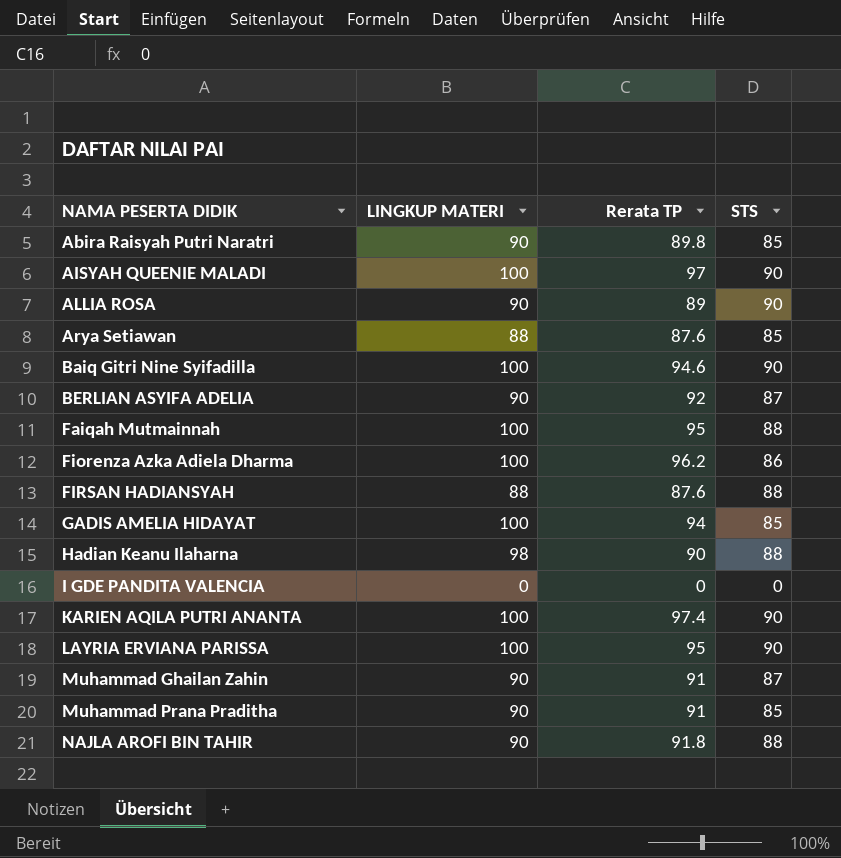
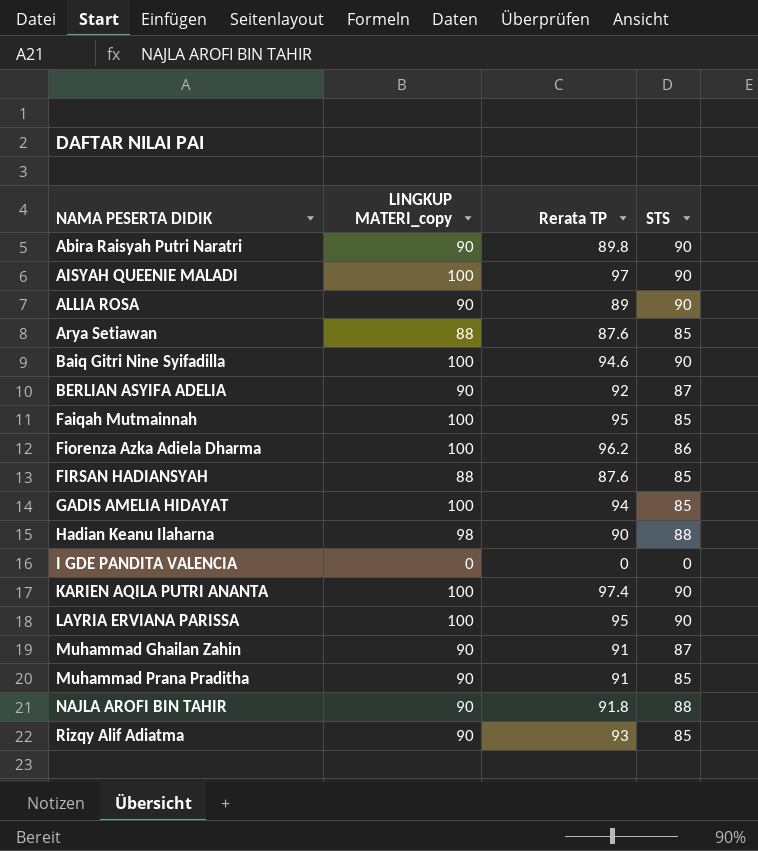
column name: LINGKUP MATERI -> LINGKUP MATERI_copy
Abira Raisyah Putri Naratri | STS: 85 -> 90
Faiqah Mutmainnah | STS: 88 -> 85
FIRSAN HADIANSYAH | STS: 88 -> 85
row Rizqy Alif Adiatma: none -> 90 | 93 | 85

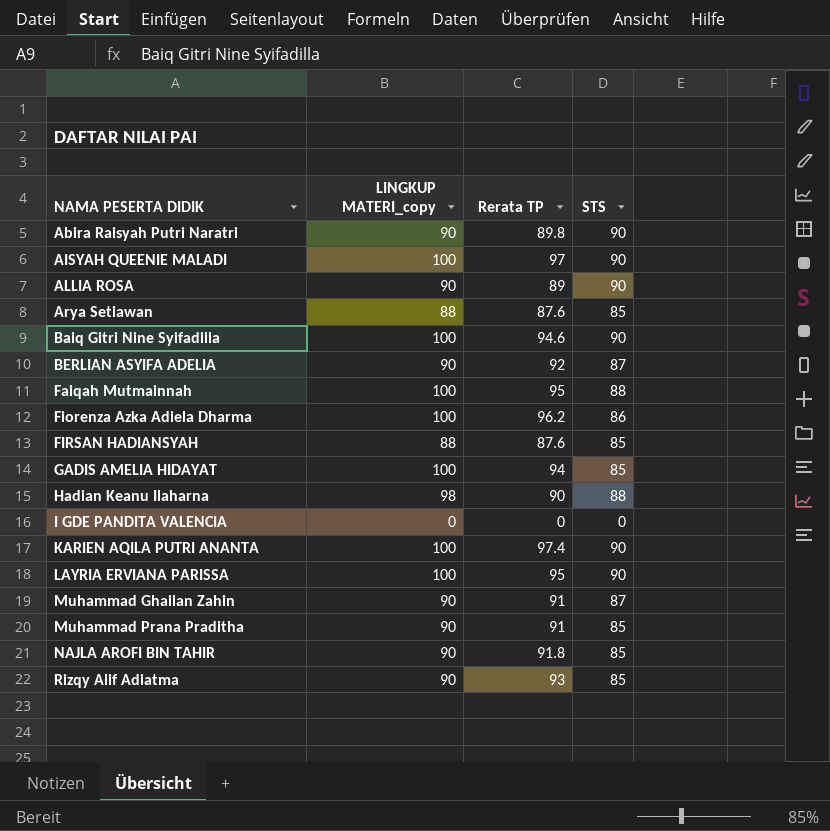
Faiqah Mutmainnah | STS: 85 -> 88
NAJLA AROFI BIN TAHIR | STS: 88 -> 85

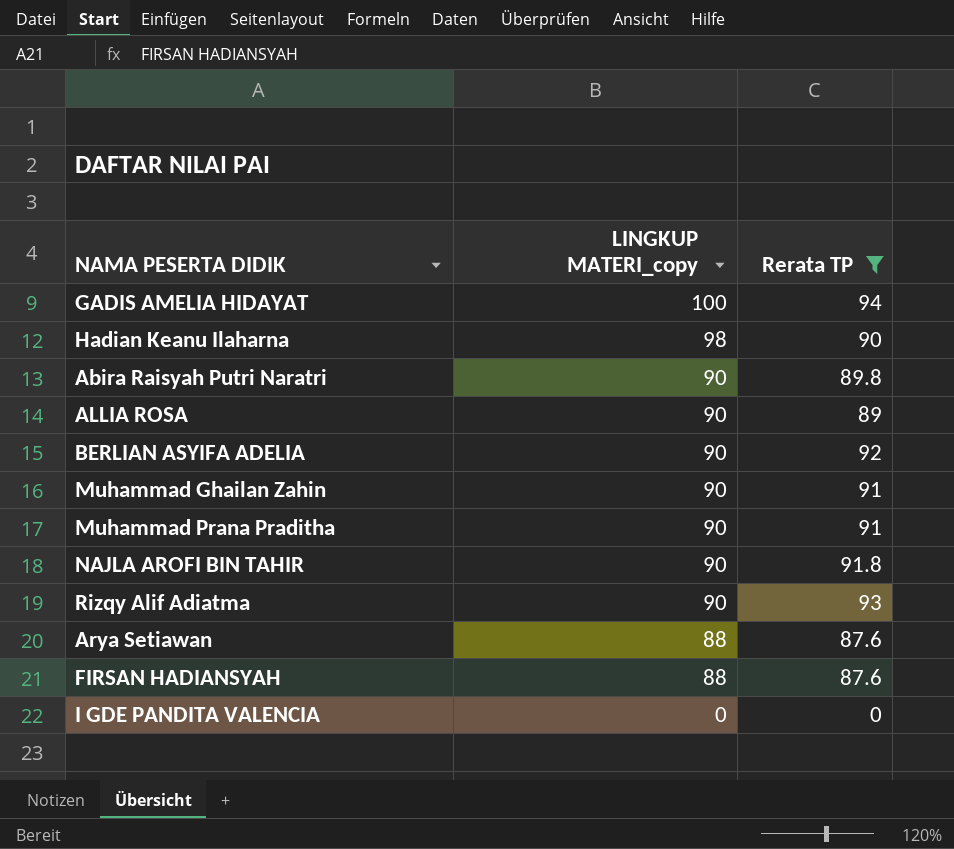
filter: none -> Rerata TP <= 94
row order: NAMA PESERTA DIDIK ascending -> LINGKUP MATERI_copy descending
column STS | position: 4 -> none

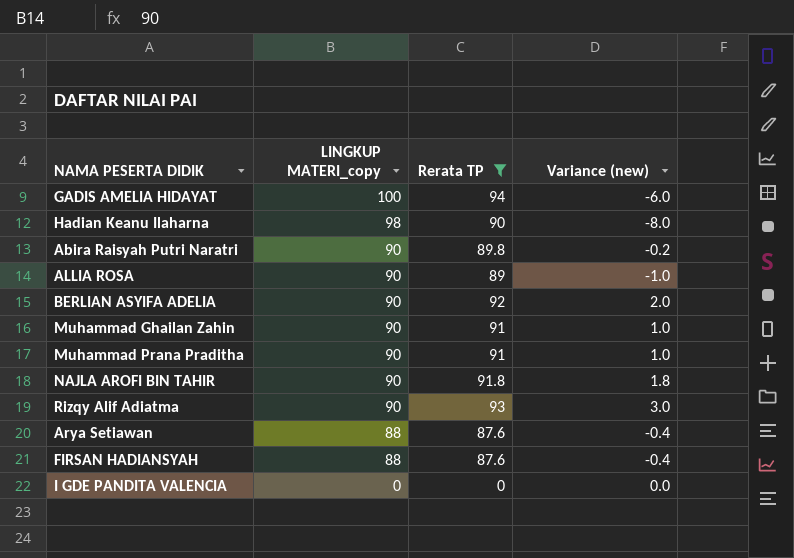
column Variance (new) | formula: none -> [Rerata TP] - [LINGKUP MATERI_copy]

